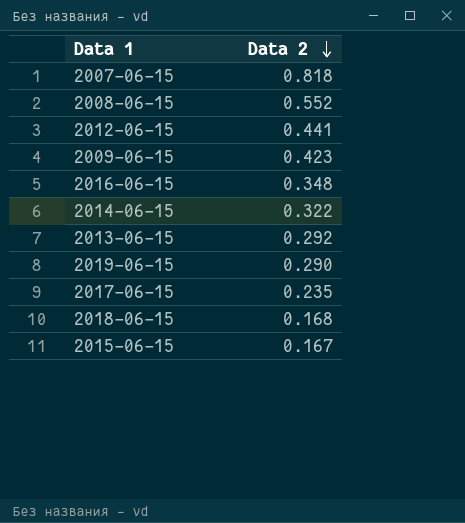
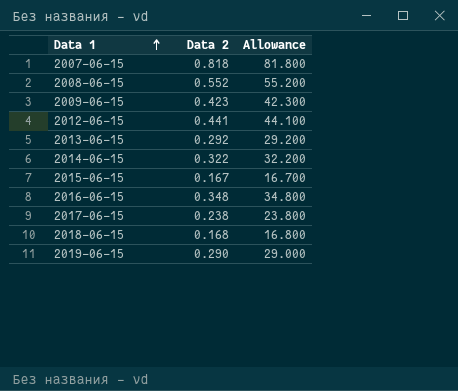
row order: Data 2 descending -> Data 1 ascending
column Allowance | formula: none -> [Data 2] * 100
2017-06-15 | Data 2: 0.235 -> 0.238

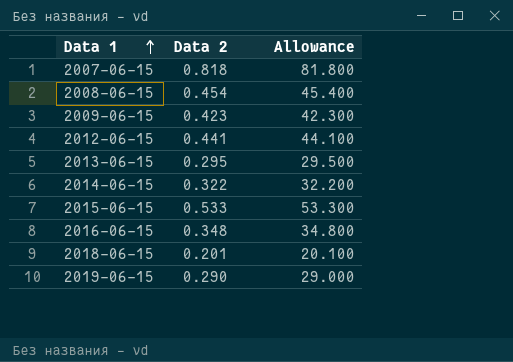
row 2017-06-15: 0.238 | 23.800 -> none
2008-06-15 | Data 2: 0.552 -> 0.454
2008-06-15 | Allowance: 55.200 -> 45.400
2013-06-15 | Data 2: 0.292 -> 0.295
2013-06-15 | Allowance: 29.200 -> 29.500
2015-06-15 | Data 2: 0.167 -> 0.533
2015-06-15 | Allowance: 16.700 -> 53.300
2018-06-15 | Data 2: 0.168 -> 0.201
2018-06-15 | Allowance: 16.800 -> 20.100

